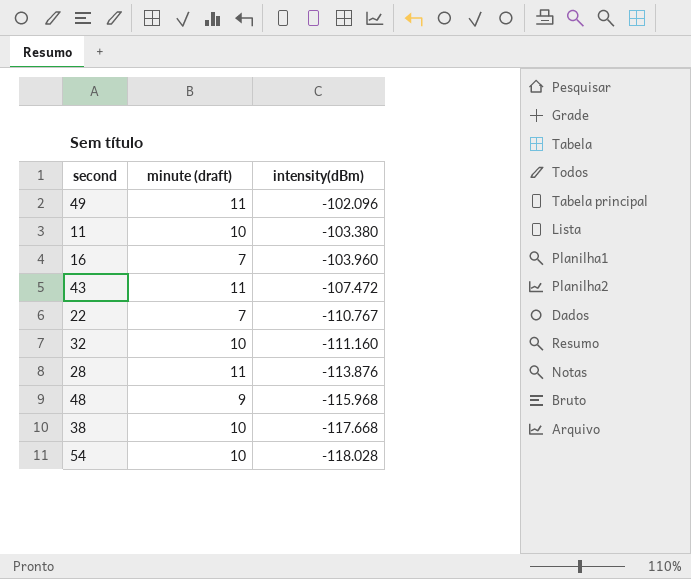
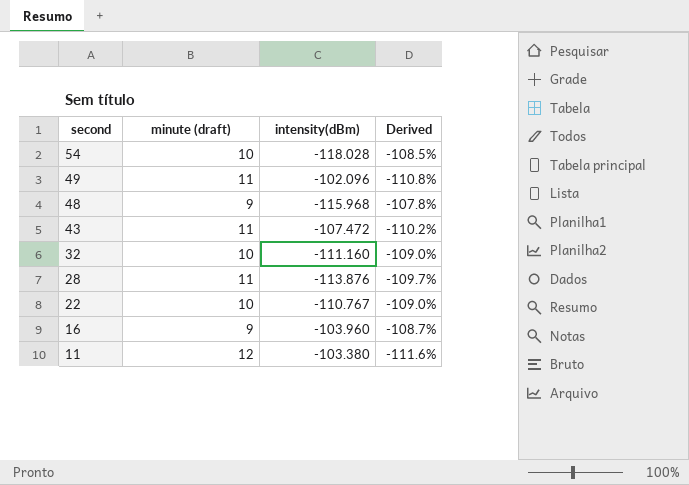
row order: intensity(dBm) descending -> second descending
column Derived | formula: none -> ([minute (draft)] - [intensity(dBm)]) / [intensity(dBm)]
row 38: 10 | -117.668 -> none
22 | minute (draft): 7 -> 10
16 | minute (draft): 7 -> 9
11 | minute (draft): 10 -> 12

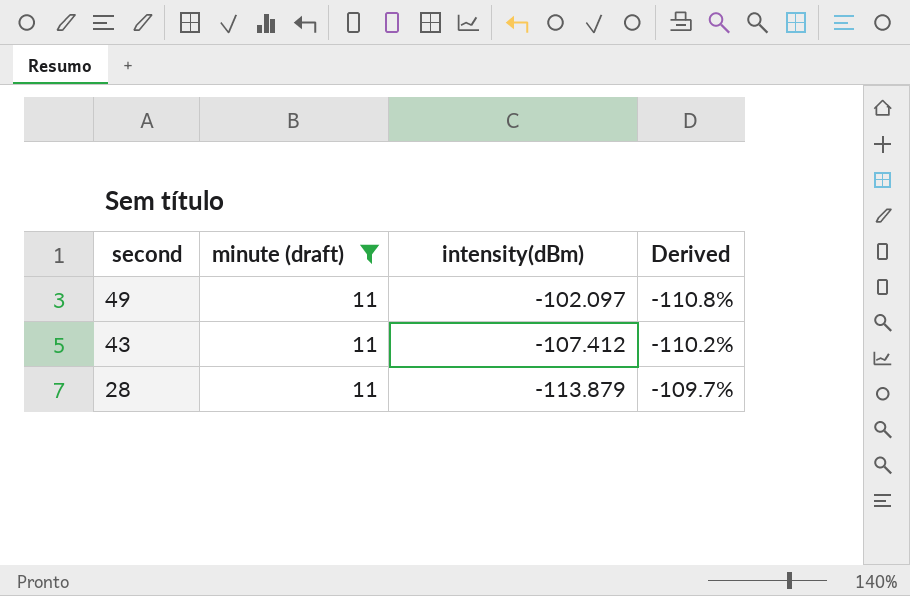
filter: none -> minute (draft) = 11
49 | intensity(dBm): -102.096 -> -102.097
43 | intensity(dBm): -107.472 -> -107.412
28 | intensity(dBm): -113.876 -> -113.879

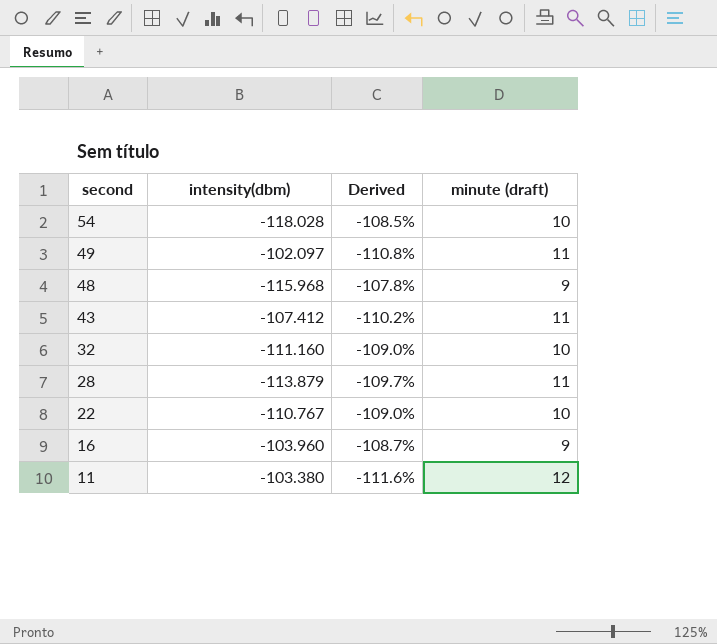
filter: minute (draft) = 11 -> none
column name: intensity(dBm) -> intensity(dbm)
column minute (draft) | position: 2 -> 4

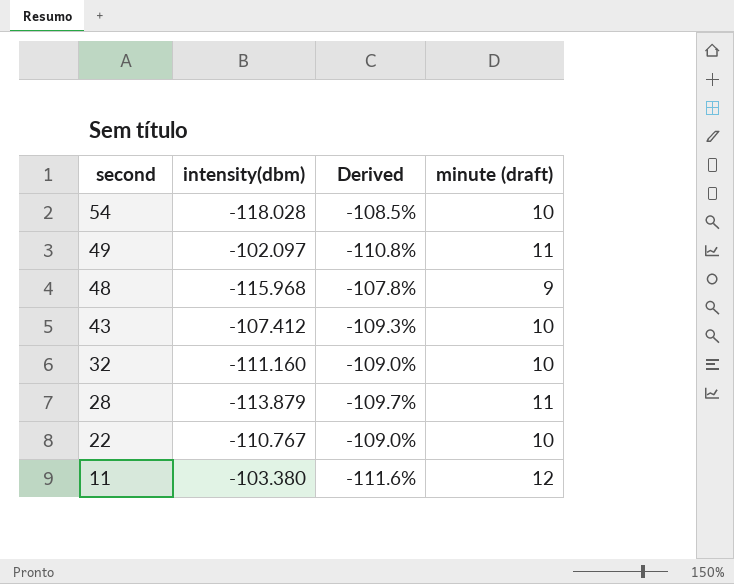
row 16: -103.960 | -108.7% | 9 -> none
43 | Derived: -110.2% -> -109.3%
43 | minute (draft): 11 -> 10

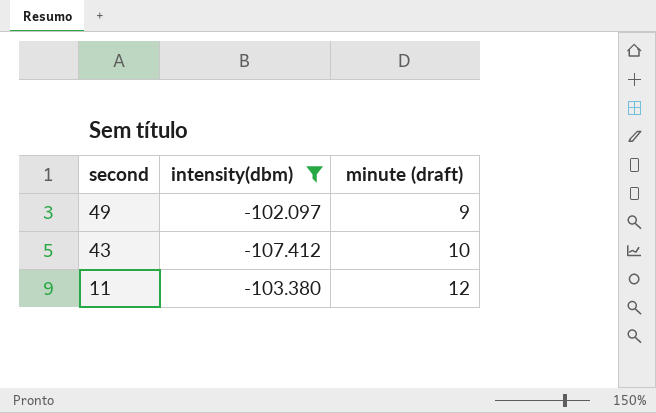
filter: none -> intensity(dbm) >= -107.412
column Derived | formula: ([minute (draft)] - [intensity(dbm)]) / [intensity(dbm)] -> none
49 | minute (draft): 11 -> 9

